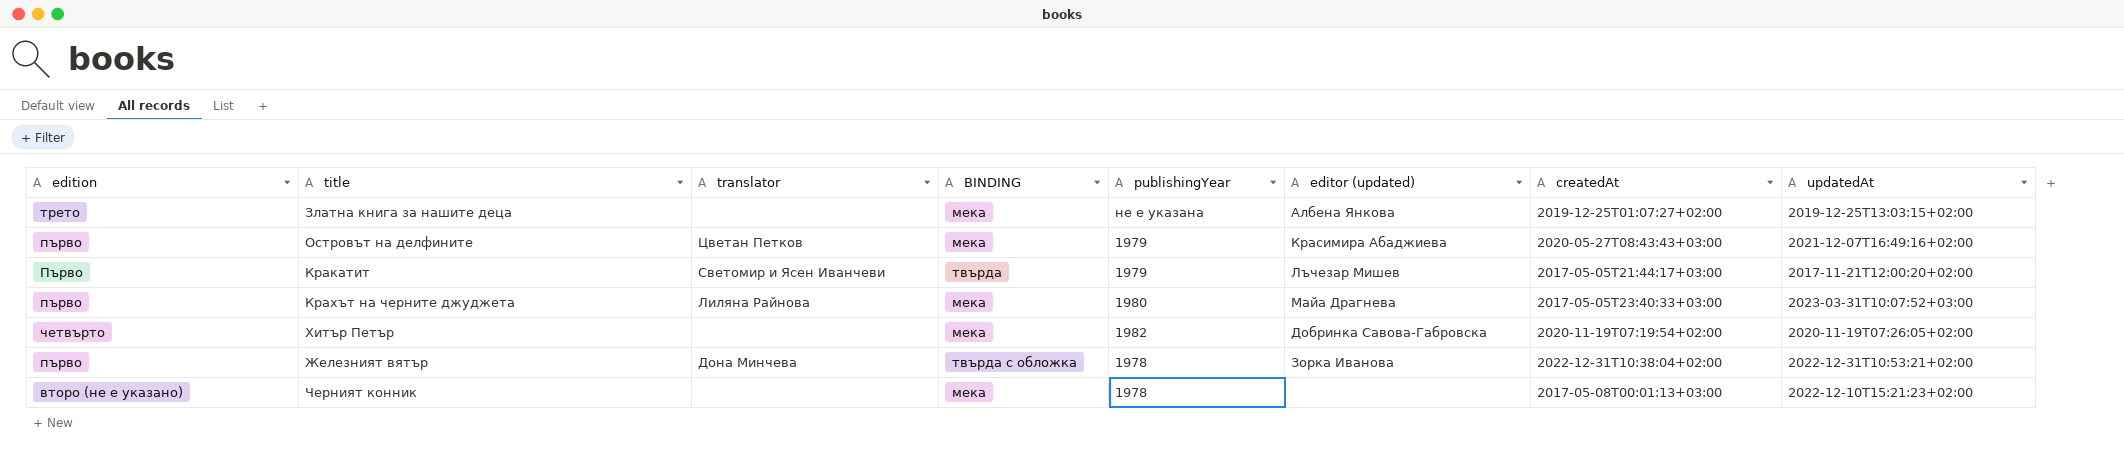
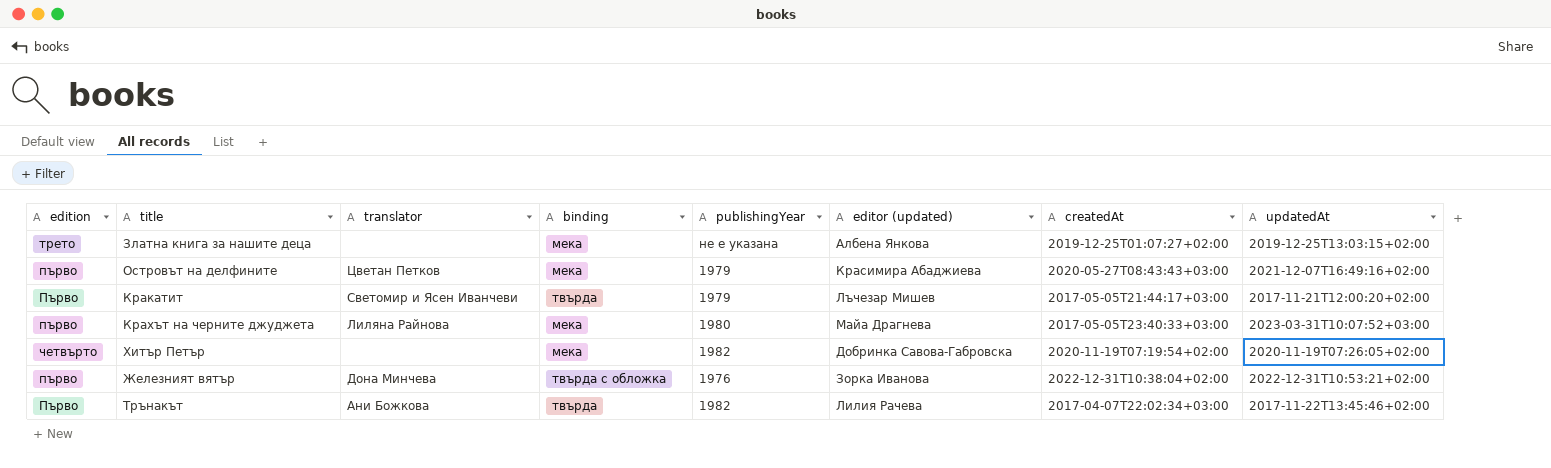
column name: BINDING -> binding
row Черният конник: второ (не е указано) | none | мека | 1978 | none | 2017-05-08T00:01:13+03:00 | 2022-12-10T15:21:23+02:00 -> none
Железният вятър | publishingYear: 1978 -> 1976
row Трънакът: none -> Първо | Ани Божкова | твърда | 1982 | Лилия Рачева | 2017-04-07T22:02:34+03:00 | 2017-11-22T13:45:46+02:00

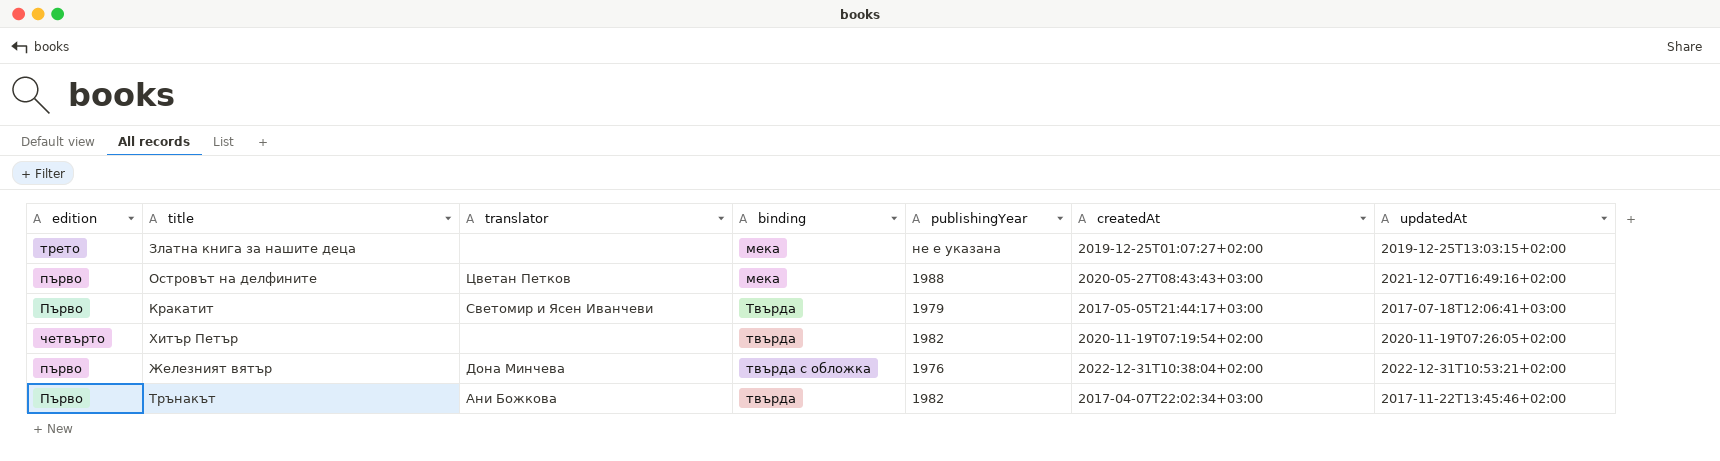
column editor (updated) | position: 6 -> none
row Крахът на черните джуджета: първо | Лиляна Райнова | мека | 1980 | Майа Драгнева | 2017-05-05T23:40:33+03:00 | 2023-03-31T10:07:52+03:00 -> none
Островът на делфините | publishingYear: 1979 -> 1988
Кракатит | binding: твърда -> Твърда
Кракатит | updatedAt: 2017-11-21T12:00:20+02:00 -> 2017-07-18T12:06:41+03:00
Хитър Петър | binding: мека -> твърда

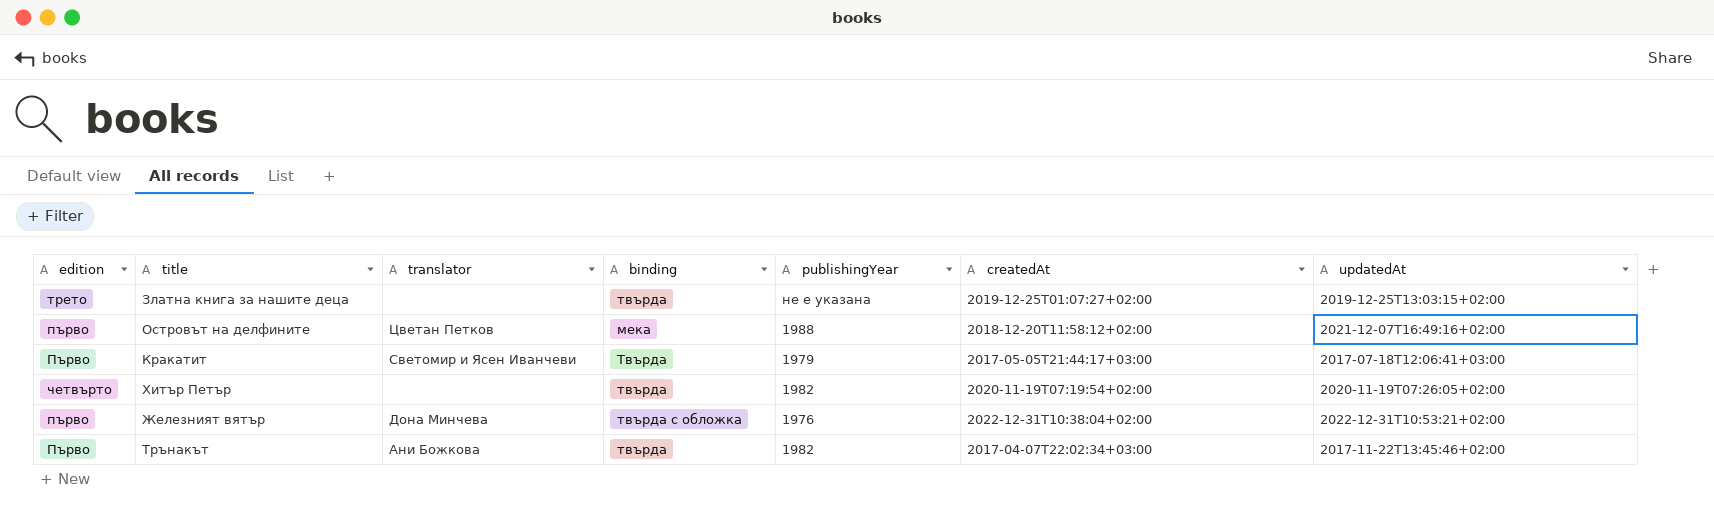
Златна книга за нашите деца | binding: мека -> твърда
Островът на делфините | createdAt: 2020-05-27T08:43:43+03:00 -> 2018-12-20T11:58:12+02:00

